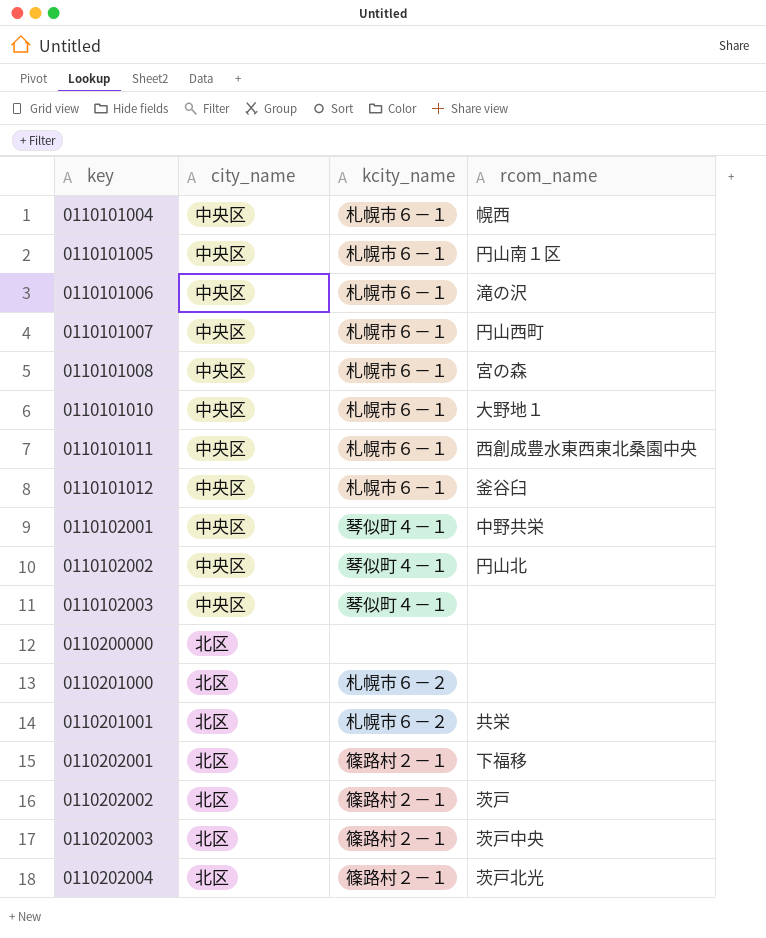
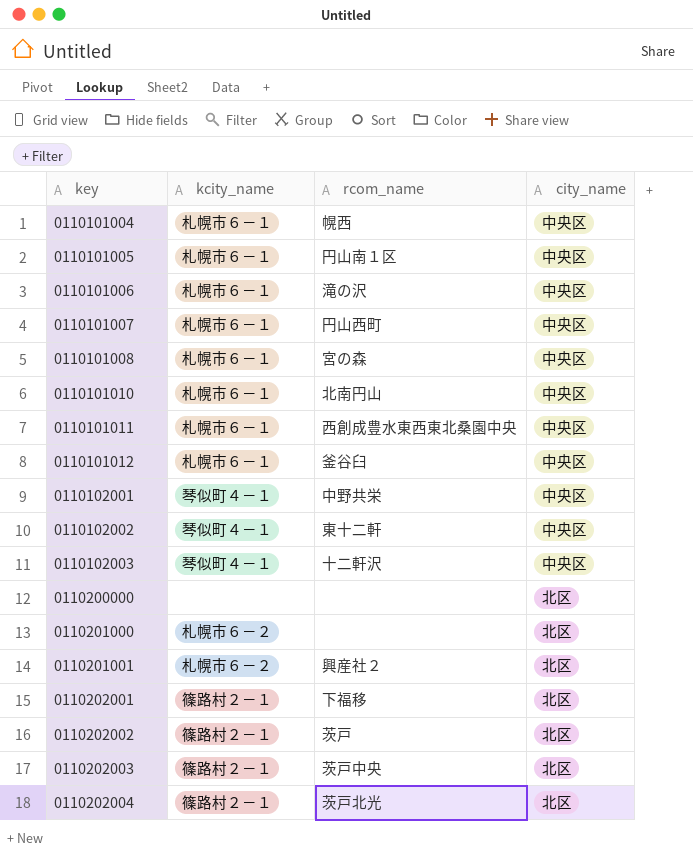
column city_name | position: 2 -> 4
0110101010 | rcom_name: 大野地１ -> 北南円山
0110102002 | rcom_name: 円山北 -> 東十二軒
0110102003 | rcom_name: none -> 十二軒沢
0110201001 | rcom_name: 共栄 -> 興産社２

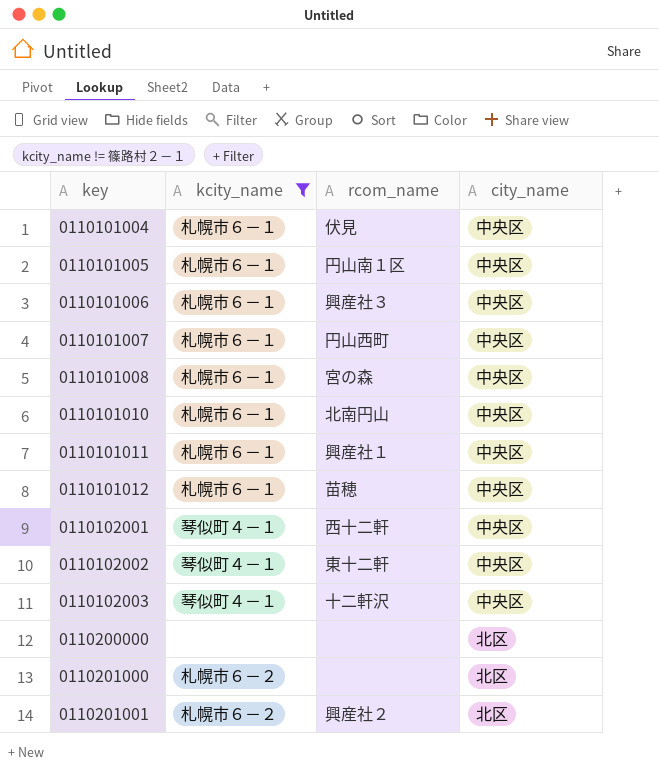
filter: none -> kcity_name != 篠路村２－１
0110101004 | rcom_name: 幌西 -> 伏見
0110101006 | rcom_name: 滝の沢 -> 興産社３
0110101011 | rcom_name: 西創成豊水東西東北桑園中央 -> 興産社１
0110101012 | rcom_name: 釜谷臼 -> 苗穂
0110102001 | rcom_name: 中野共栄 -> 西十二軒

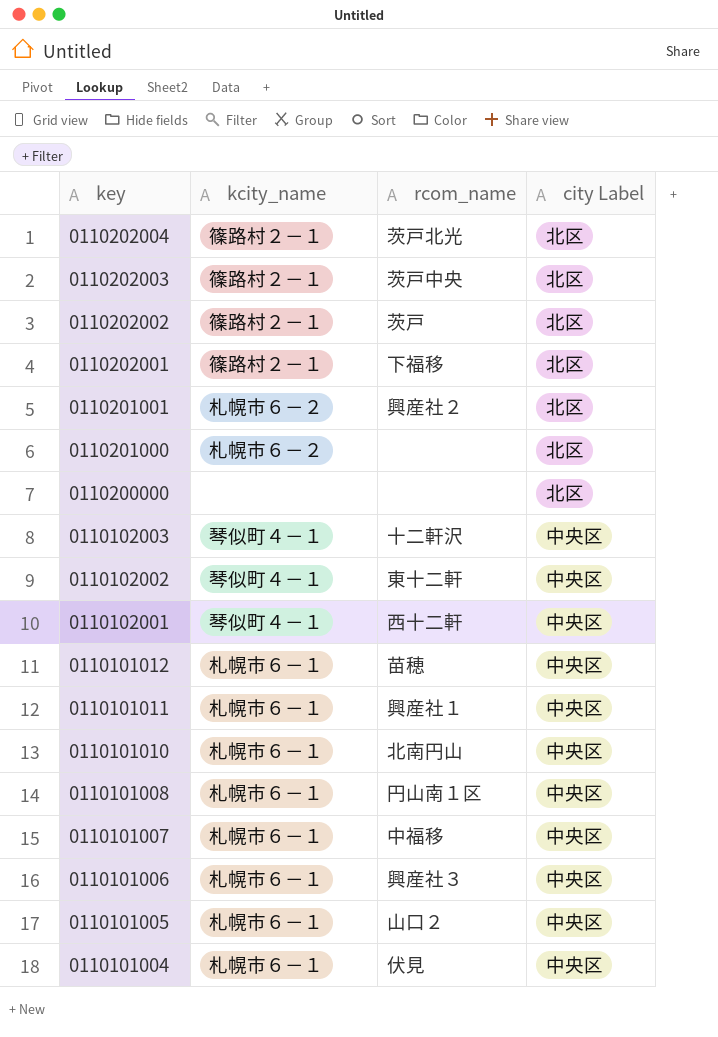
filter: kcity_name != 篠路村２－１ -> none
row order: key ascending -> key descending
column name: city_name -> city Label
0110101008 | rcom_name: 宮の森 -> 円山南１区
0110101007 | rcom_name: 円山西町 -> 中福移
0110101005 | rcom_name: 円山南１区 -> 山口２

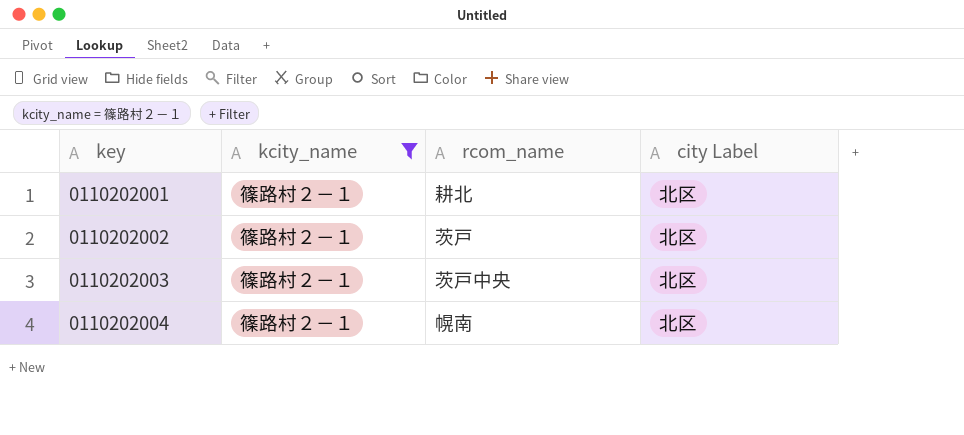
filter: none -> kcity_name = 篠路村２－１
row order: key descending -> key ascending
0110202001 | rcom_name: 下福移 -> 耕北
0110202004 | rcom_name: 茨戸北光 -> 幌南

